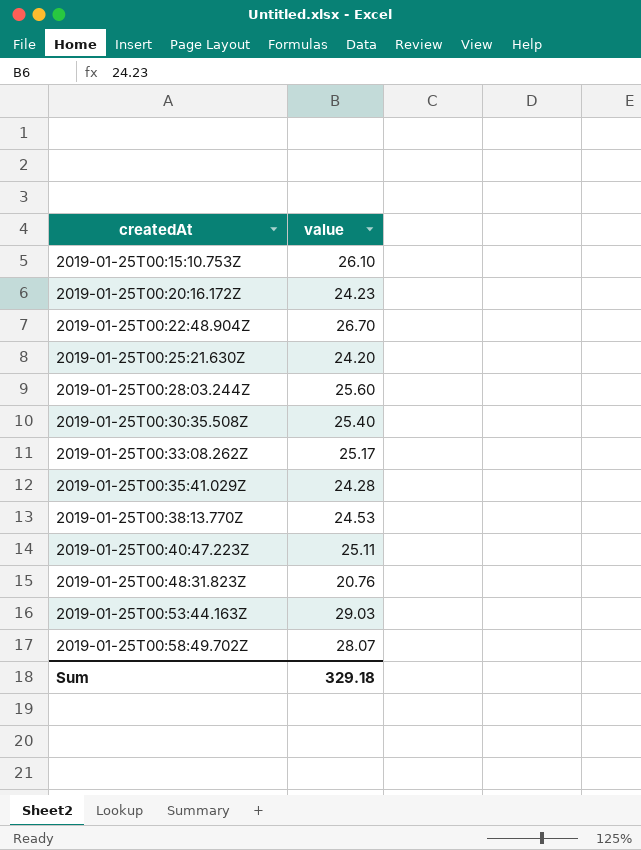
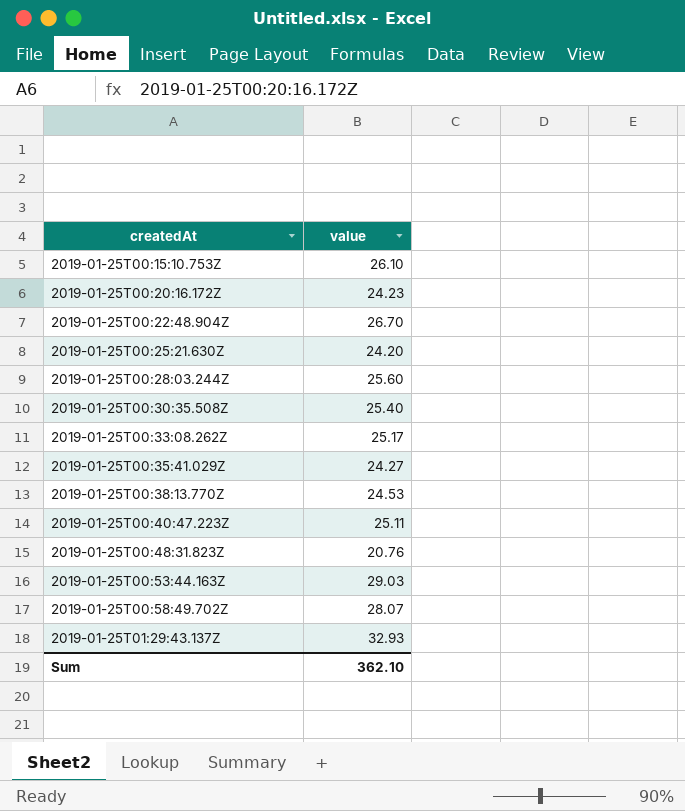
2019-01-25T00:35:41.029Z | value: 24.28 -> 24.27
row 2019-01-25T01:29:43.137Z: none -> 32.93
Sum | value: 329.18 -> 362.10

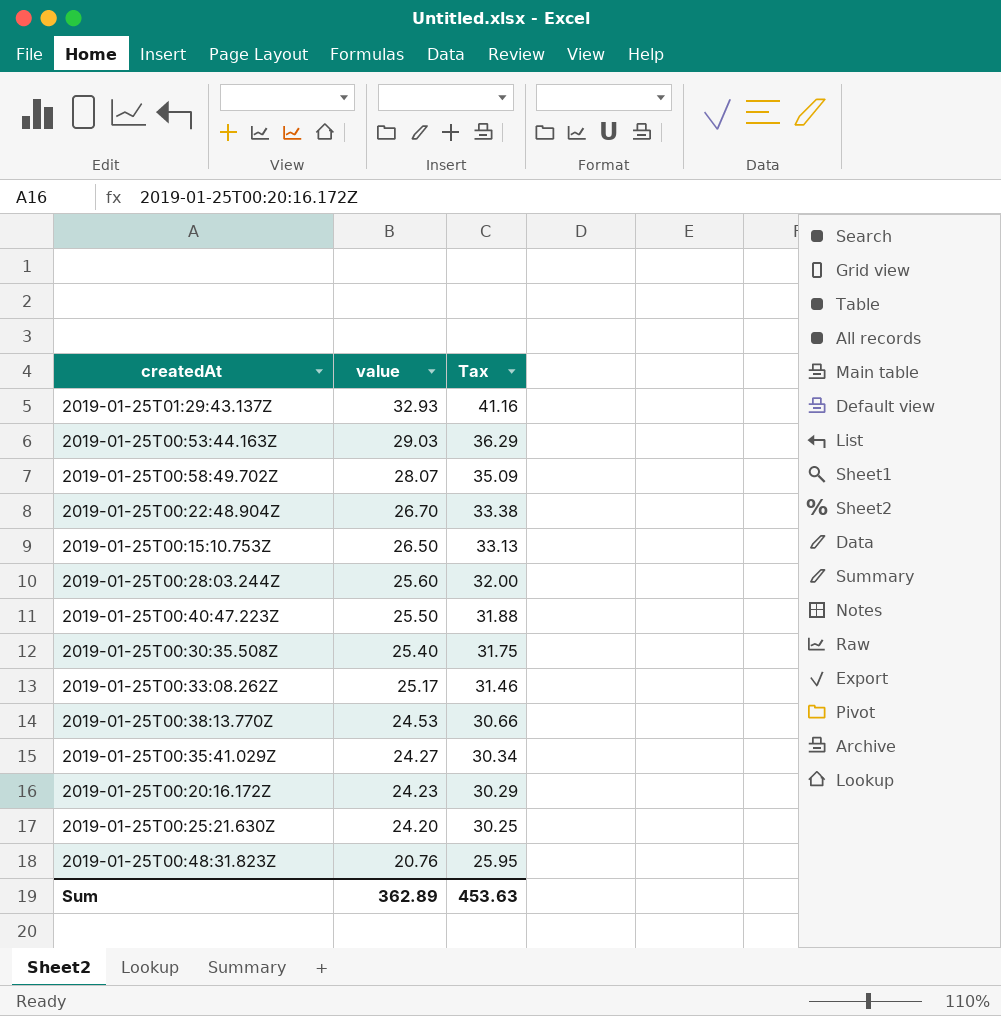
row order: createdAt ascending -> value descending
column Tax | formula: none -> [value] * 1.25
2019-01-25T00:15:10.753Z | value: 26.10 -> 26.50
2019-01-25T00:40:47.223Z | value: 25.11 -> 25.50
Sum | value: 362.10 -> 362.89

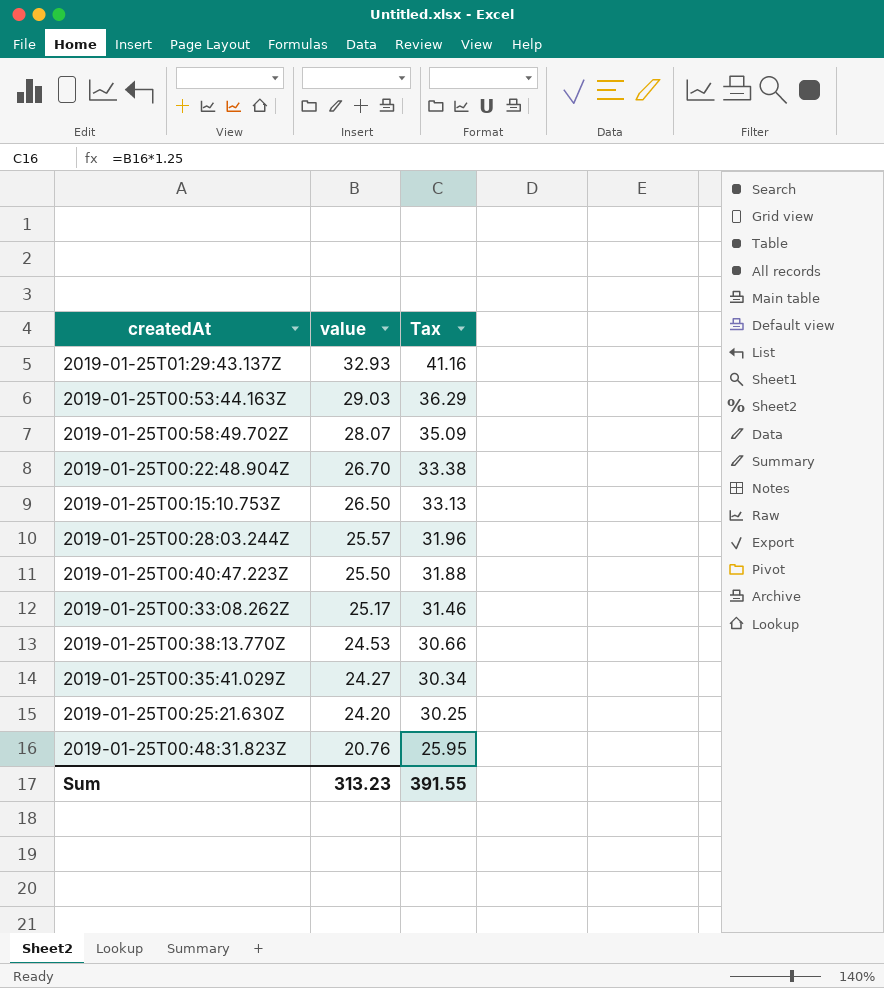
row 2019-01-25T00:30:35.508Z: 25.40 | 31.75 -> none
row 2019-01-25T00:20:16.172Z: 24.23 | 30.29 -> none
2019-01-25T00:28:03.244Z | value: 25.60 -> 25.57
2019-01-25T00:28:03.244Z | Tax: 32.00 -> 31.96
Sum | value: 362.89 -> 313.23
Sum | Tax: 453.63 -> 391.55

